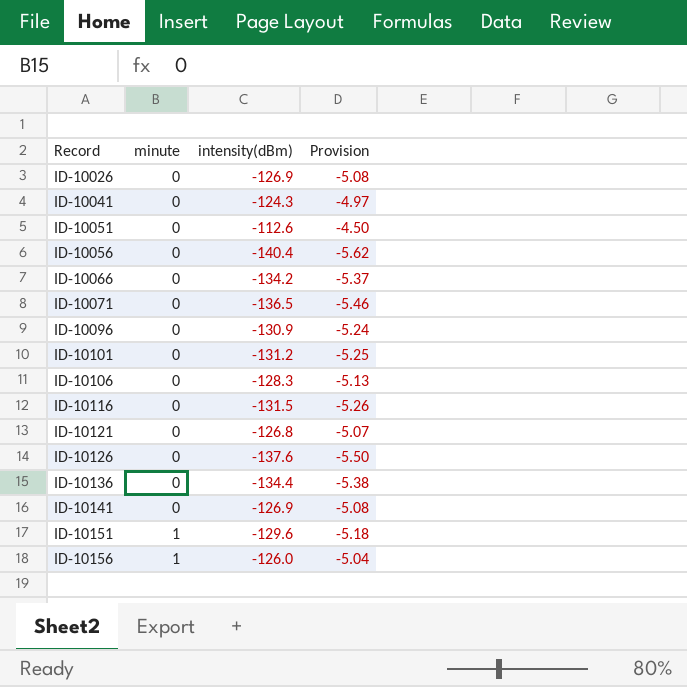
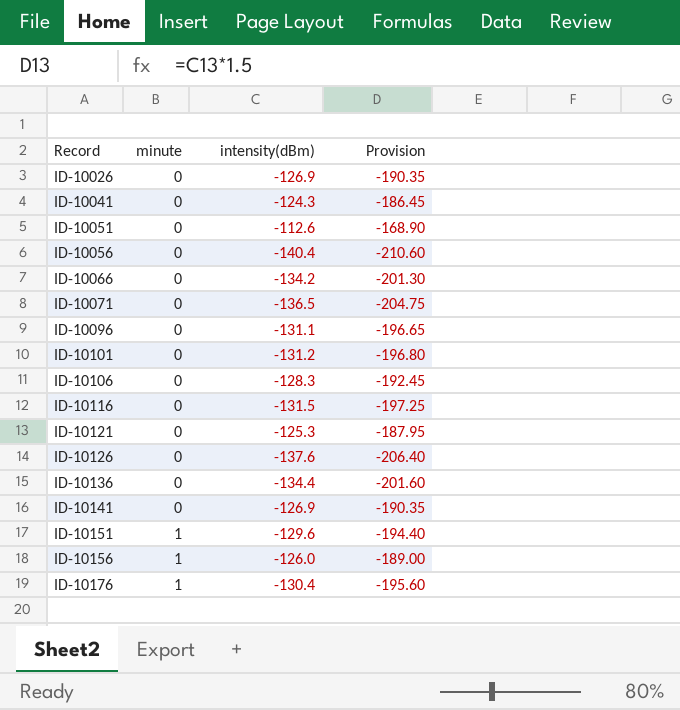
column Provision | formula: [intensity(dBm)] * 0.04 -> [intensity(dBm)] * 1.5
ID-10096 | intensity(dBm): -130.9 -> -131.1
ID-10121 | intensity(dBm): -126.8 -> -125.3
row ID-10176: none -> 1 | -130.4 | -195.60

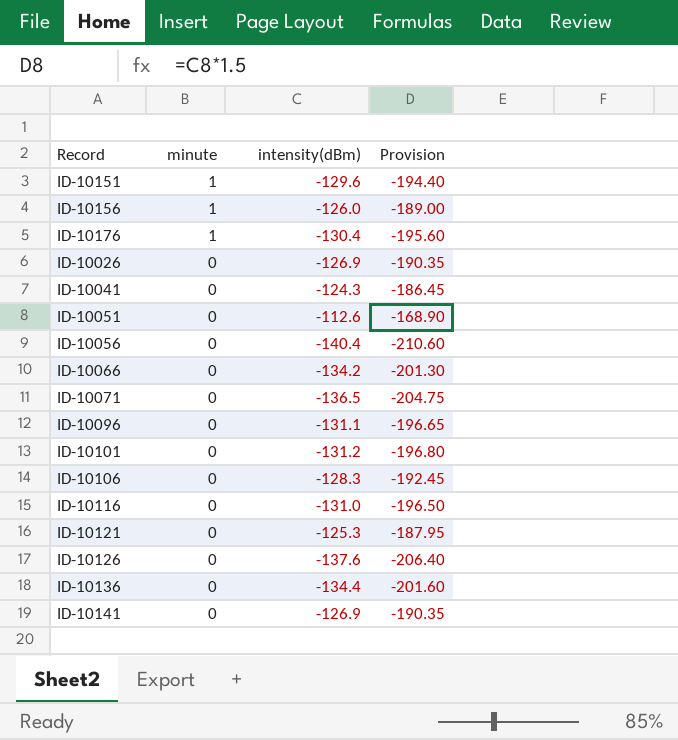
row order: Record ascending -> minute descending
ID-10116 | intensity(dBm): -131.5 -> -131.0
ID-10116 | Provision: -197.25 -> -196.50

